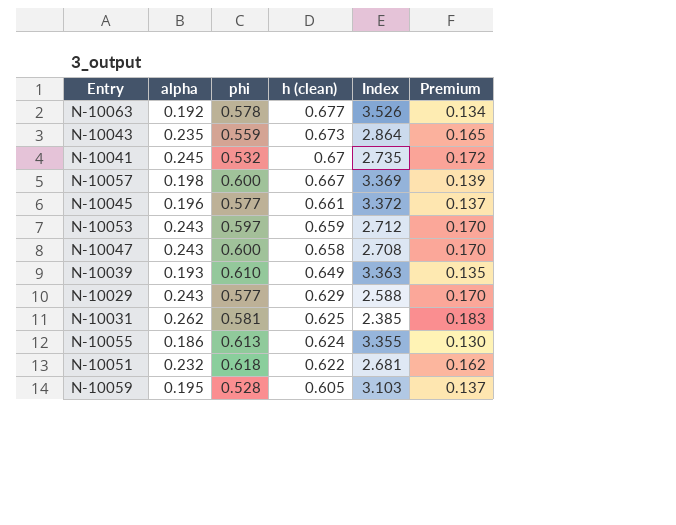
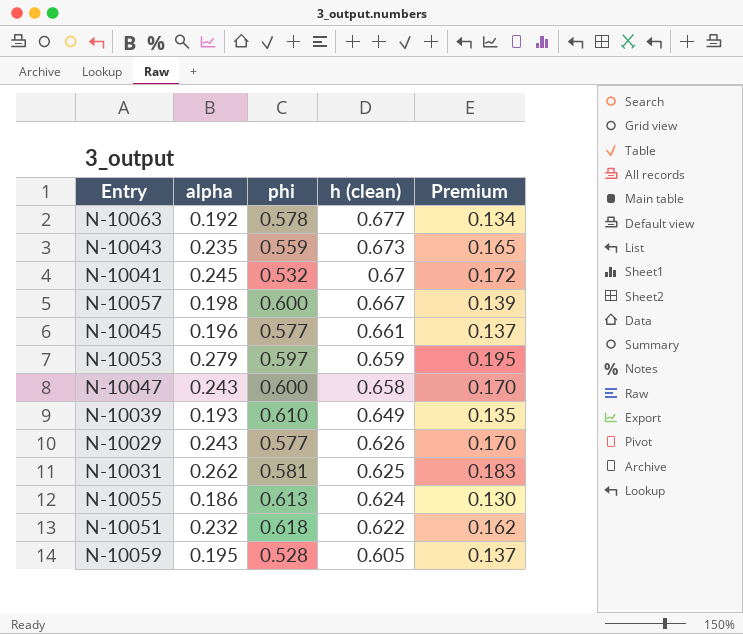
column Index | formula: [h (clean)] / [alpha] -> none
N-10053 | alpha: 0.243 -> 0.279
N-10053 | Premium: 0.170 -> 0.195
N-10029 | h (clean): 0.629 -> 0.626

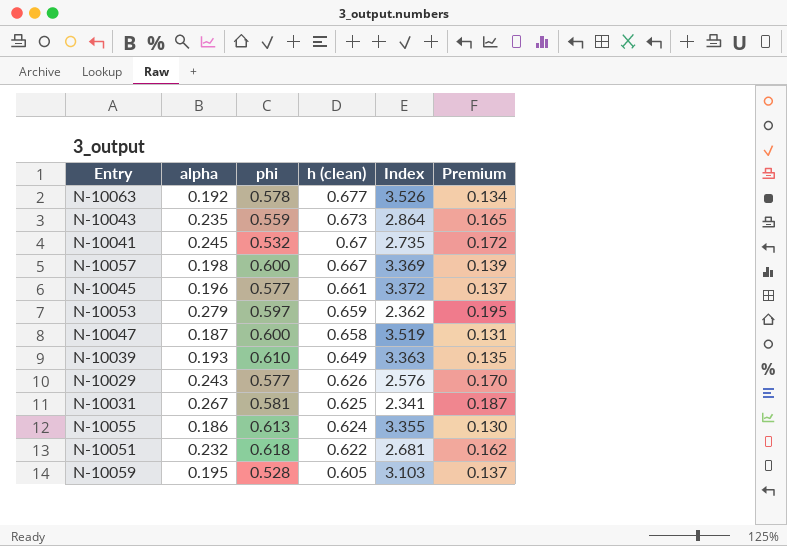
column Index | formula: none -> [h (clean)] / [alpha]
N-10047 | alpha: 0.243 -> 0.187
N-10047 | Premium: 0.170 -> 0.131
N-10031 | alpha: 0.262 -> 0.267
N-10031 | Premium: 0.183 -> 0.187

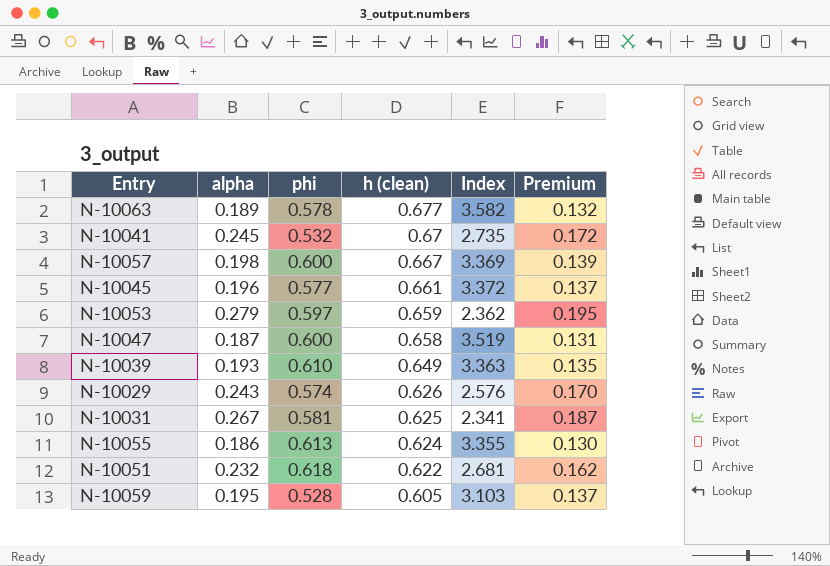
row N-10043: 0.235 | 0.559 | 0.673 | 2.864 | 0.165 -> none
N-10063 | alpha: 0.192 -> 0.189
N-10063 | Index: 3.526 -> 3.582
N-10063 | Premium: 0.134 -> 0.132
N-10029 | phi: 0.577 -> 0.574

